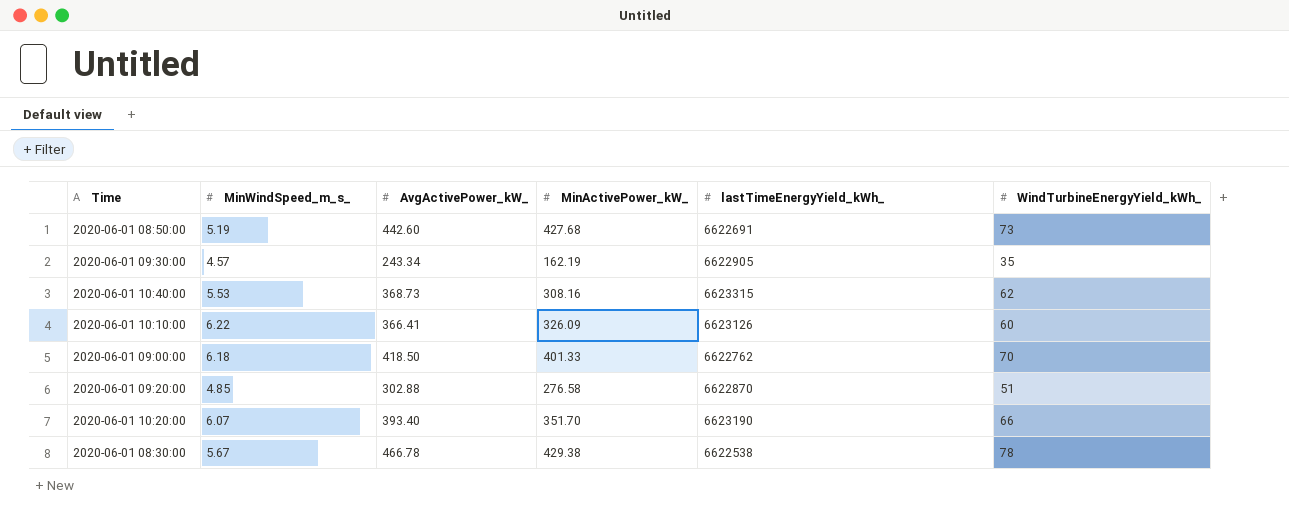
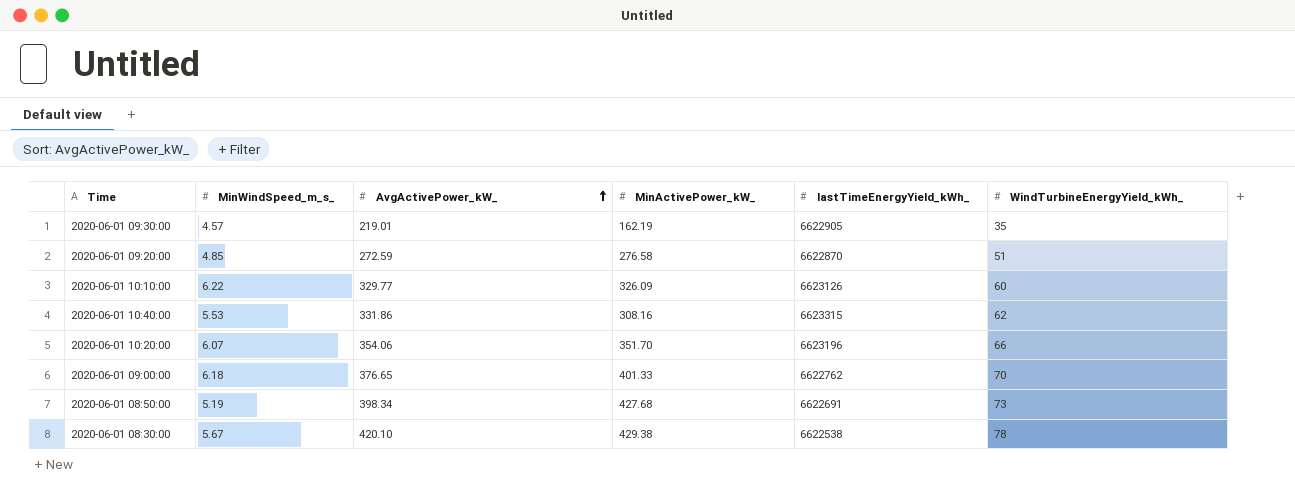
row order: none -> AvgActivePower_kW_ ascending
2020-06-01 09:30:00 | AvgActivePower_kW_: 243.34 -> 219.01
2020-06-01 09:20:00 | AvgActivePower_kW_: 302.88 -> 272.59
2020-06-01 10:10:00 | AvgActivePower_kW_: 366.41 -> 329.77
2020-06-01 10:40:00 | AvgActivePower_kW_: 368.73 -> 331.86
2020-06-01 10:20:00 | AvgActivePower_kW_: 393.40 -> 354.06
2020-06-01 10:20:00 | lastTimeEnergyYield_kWh_: 6623190 -> 6623196
2020-06-01 09:00:00 | AvgActivePower_kW_: 418.50 -> 376.65
2020-06-01 08:50:00 | AvgActivePower_kW_: 442.60 -> 398.34
2020-06-01 08:30:00 | AvgActivePower_kW_: 466.78 -> 420.10

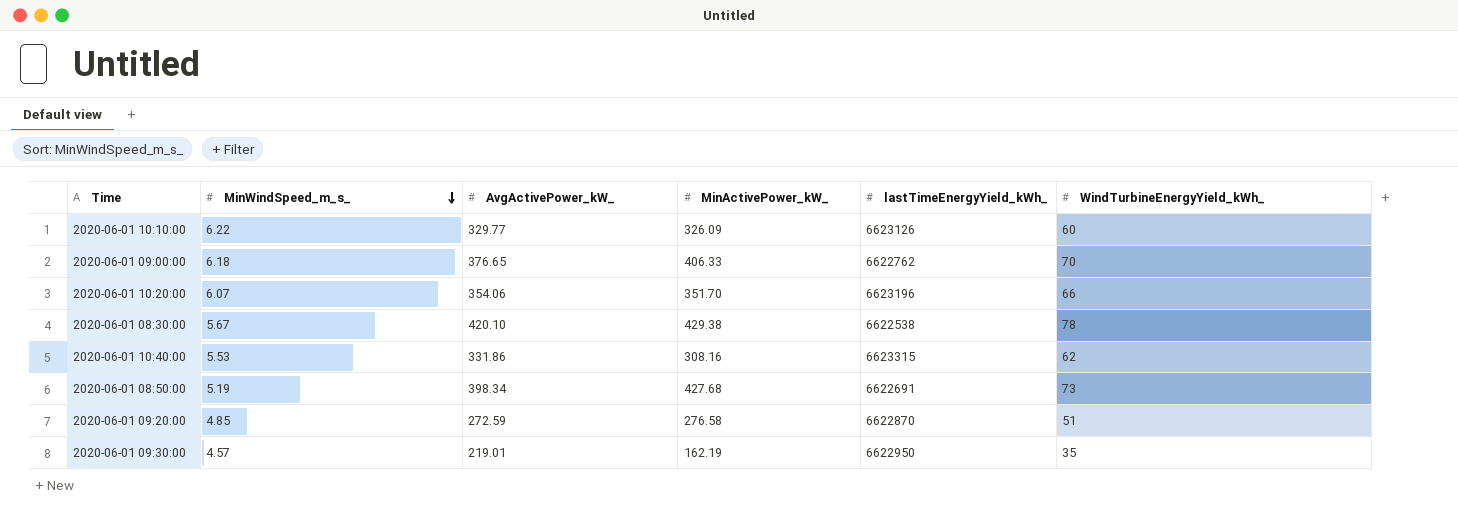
row order: AvgActivePower_kW_ ascending -> MinWindSpeed_m_s_ descending
2020-06-01 09:00:00 | MinActivePower_kW_: 401.33 -> 406.33
2020-06-01 09:30:00 | lastTimeEnergyYield_kWh_: 6622905 -> 6622950

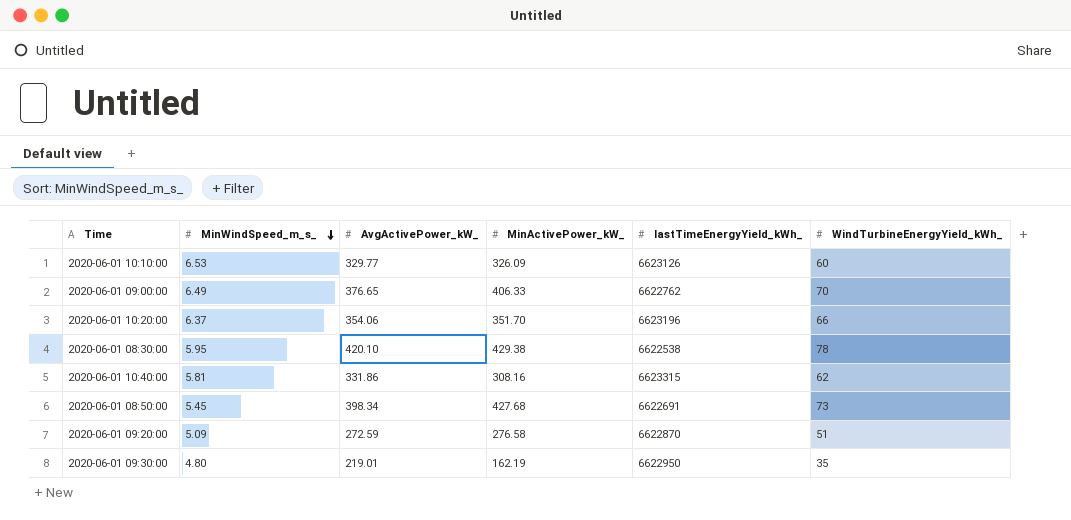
2020-06-01 10:10:00 | MinWindSpeed_m_s_: 6.22 -> 6.53
2020-06-01 09:00:00 | MinWindSpeed_m_s_: 6.18 -> 6.49
2020-06-01 10:20:00 | MinWindSpeed_m_s_: 6.07 -> 6.37
2020-06-01 08:30:00 | MinWindSpeed_m_s_: 5.67 -> 5.95
2020-06-01 10:40:00 | MinWindSpeed_m_s_: 5.53 -> 5.81
2020-06-01 08:50:00 | MinWindSpeed_m_s_: 5.19 -> 5.45
2020-06-01 09:20:00 | MinWindSpeed_m_s_: 4.85 -> 5.09
2020-06-01 09:30:00 | MinWindSpeed_m_s_: 4.57 -> 4.80

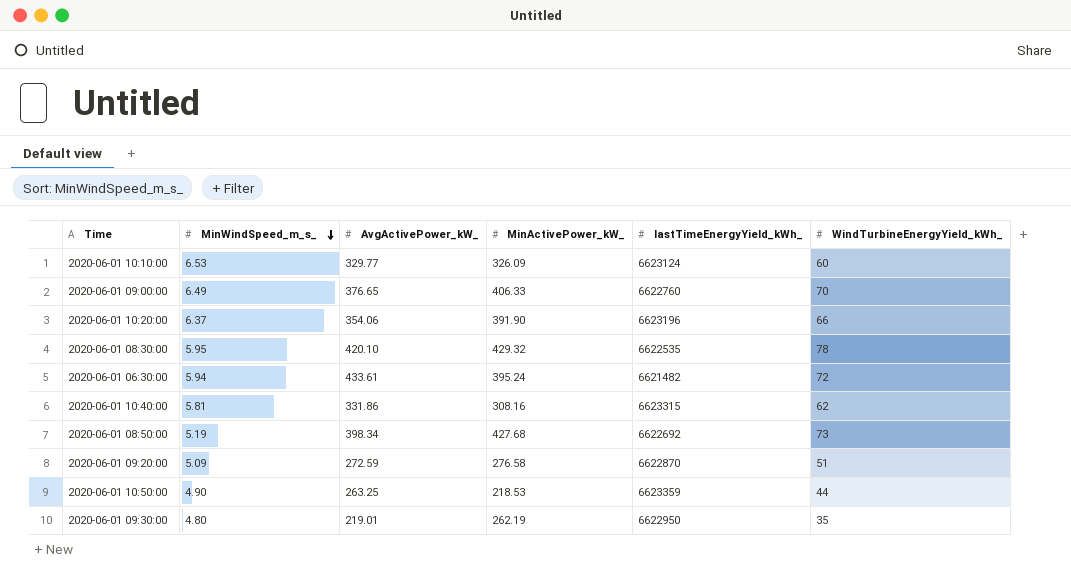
2020-06-01 10:10:00 | lastTimeEnergyYield_kWh_: 6623126 -> 6623124
2020-06-01 09:00:00 | lastTimeEnergyYield_kWh_: 6622762 -> 6622760
2020-06-01 10:20:00 | MinActivePower_kW_: 351.70 -> 391.90
2020-06-01 08:30:00 | MinActivePower_kW_: 429.38 -> 429.32
2020-06-01 08:30:00 | lastTimeEnergyYield_kWh_: 6622538 -> 6622535
row 2020-06-01 06:30:00: none -> 5.94 | 433.61 | 395.24 | 6621482 | 72
2020-06-01 08:50:00 | MinWindSpeed_m_s_: 5.45 -> 5.19
2020-06-01 08:50:00 | lastTimeEnergyYield_kWh_: 6622691 -> 6622692
row 2020-06-01 10:50:00: none -> 4.90 | 263.25 | 218.53 | 6623359 | 44
2020-06-01 09:30:00 | MinActivePower_kW_: 162.19 -> 262.19

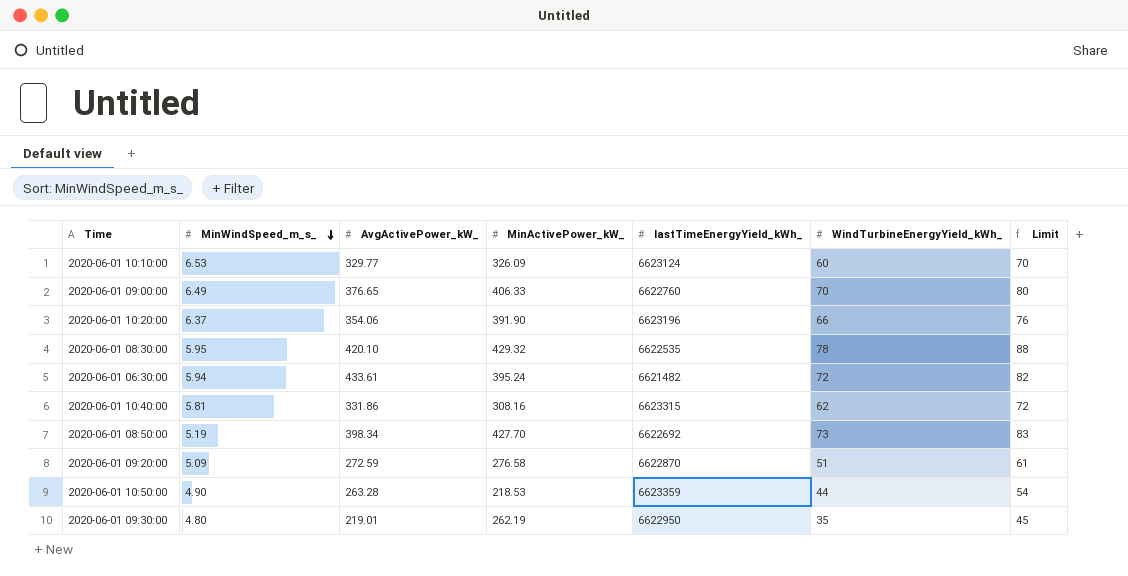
column Limit | formula: none -> [WindTurbineEnergyYield_kWh_] + 10
2020-06-01 08:50:00 | MinActivePower_kW_: 427.68 -> 427.70
2020-06-01 10:50:00 | AvgActivePower_kW_: 263.25 -> 263.28

